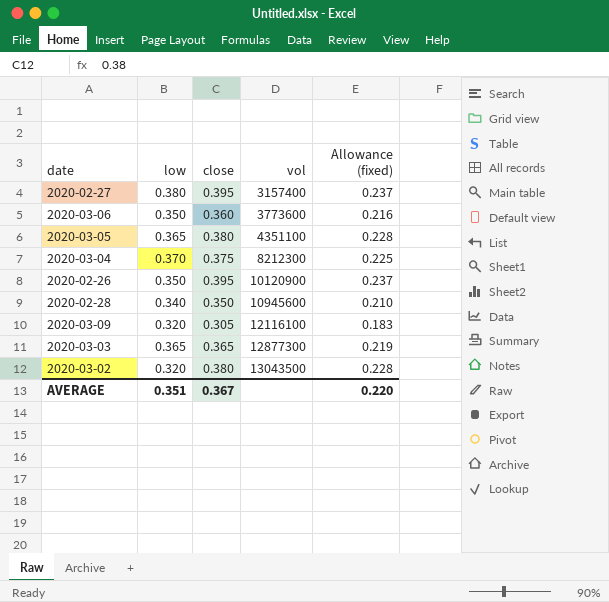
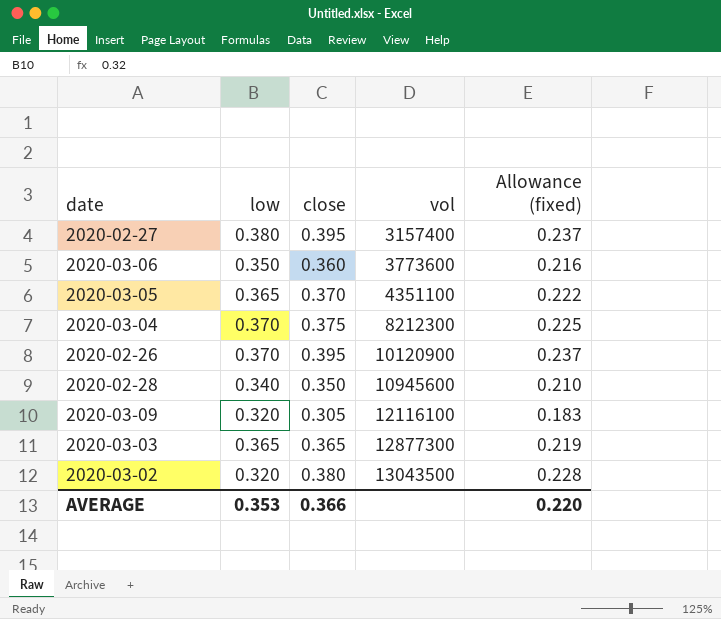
2020-03-05 | close: 0.380 -> 0.370
2020-03-05 | Allowance (fixed): 0.228 -> 0.222
2020-02-26 | low: 0.350 -> 0.370
AVERAGE | low: 0.351 -> 0.353
AVERAGE | close: 0.367 -> 0.366

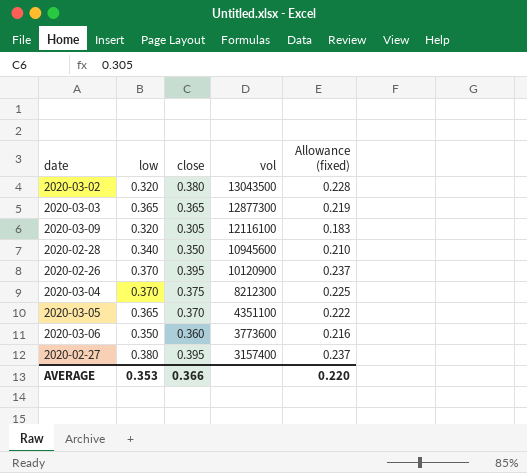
row order: vol ascending -> vol descending

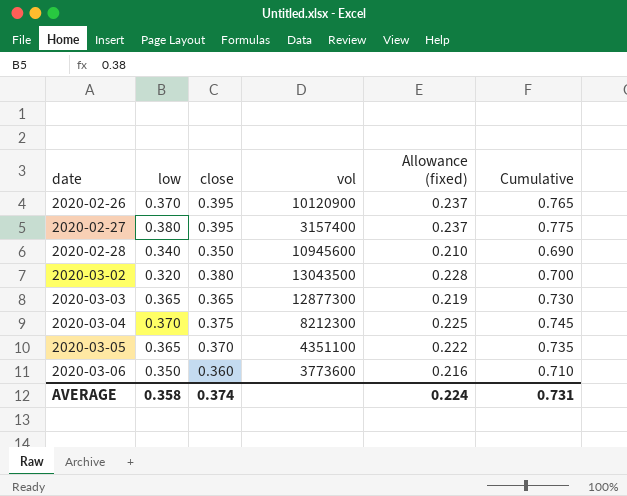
row order: vol descending -> date ascending
column Cumulative | formula: none -> [low] + [close]
row 2020-03-09: 0.320 | 0.305 | 12116100 | 0.183 -> none
AVERAGE | low: 0.353 -> 0.358
AVERAGE | close: 0.366 -> 0.374
AVERAGE | Allowance (fixed): 0.220 -> 0.224

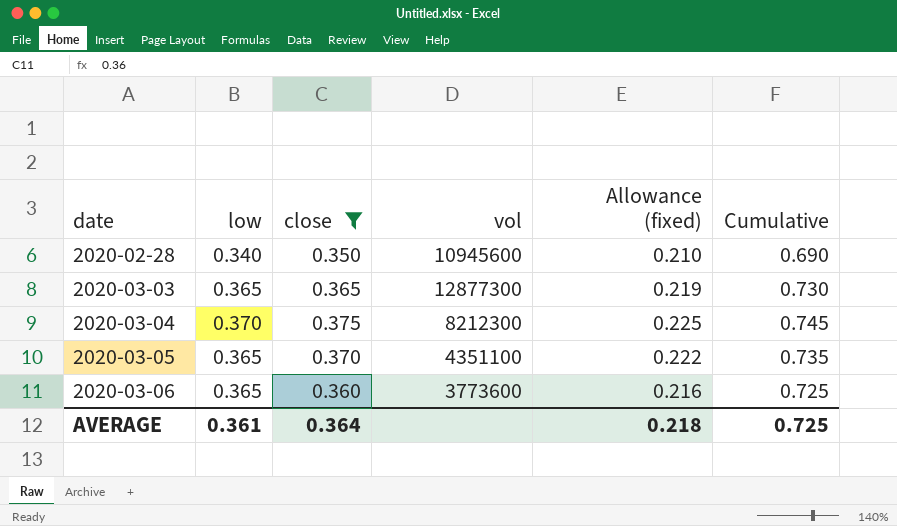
filter: none -> close <= 0.375
2020-03-06 | low: 0.350 -> 0.365
2020-03-06 | Cumulative: 0.710 -> 0.725
AVERAGE | low: 0.358 -> 0.361
AVERAGE | close: 0.374 -> 0.364
AVERAGE | Allowance (fixed): 0.224 -> 0.218
AVERAGE | Cumulative: 0.731 -> 0.725

